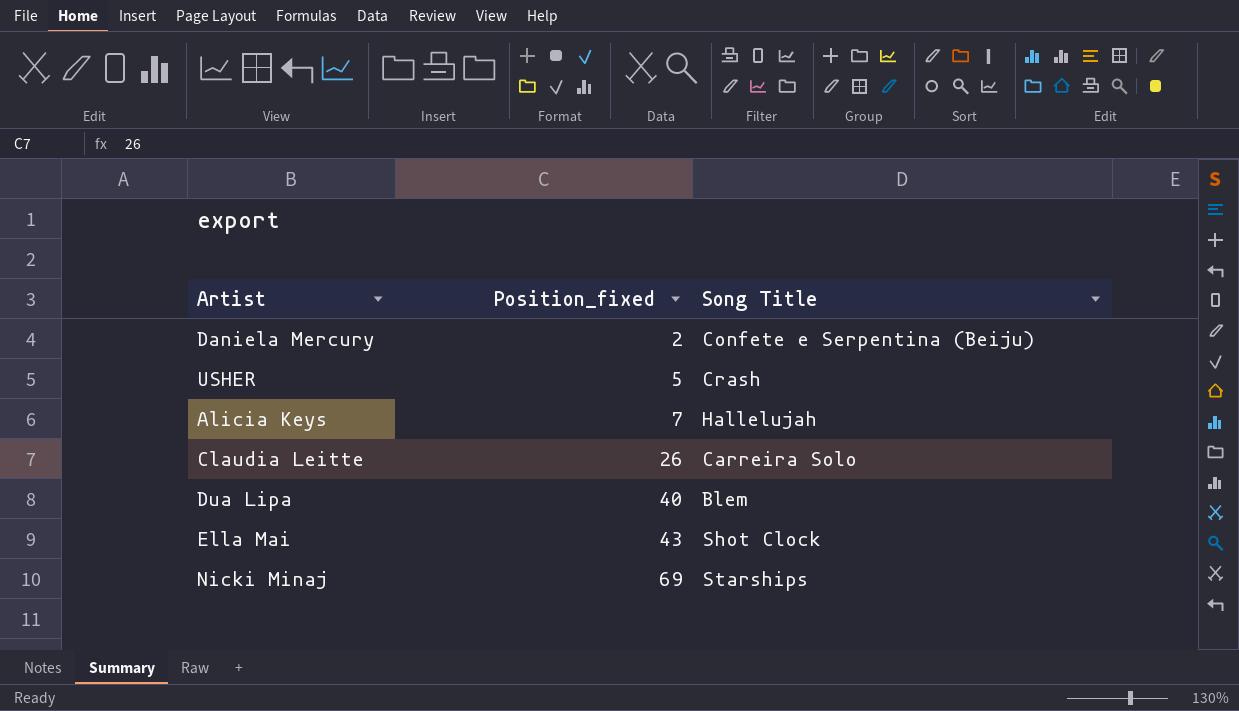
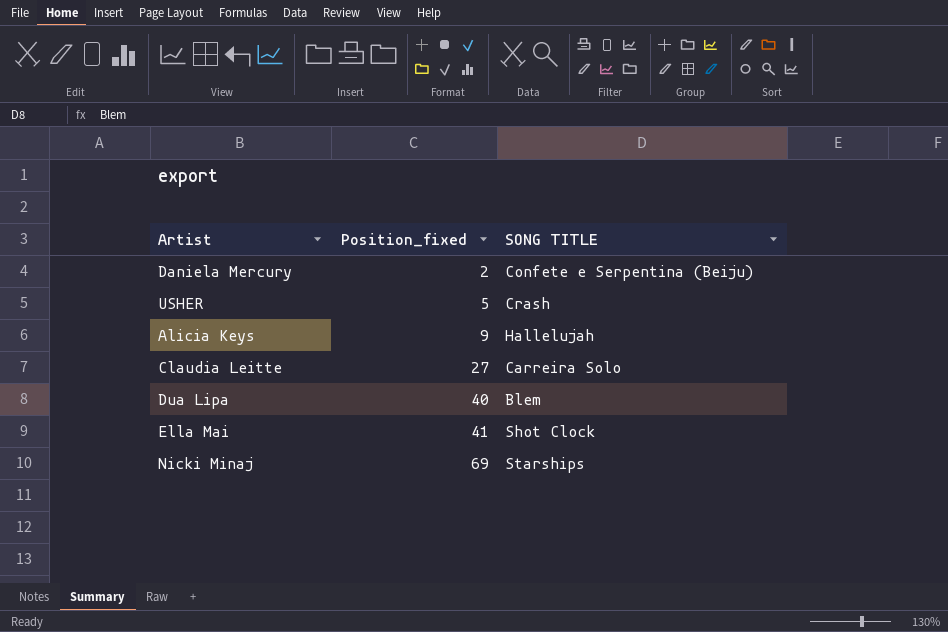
column name: Song Title -> SONG TITLE
Alicia Keys | Position_fixed: 7 -> 9
Claudia Leitte | Position_fixed: 26 -> 27
Ella Mai | Position_fixed: 43 -> 41

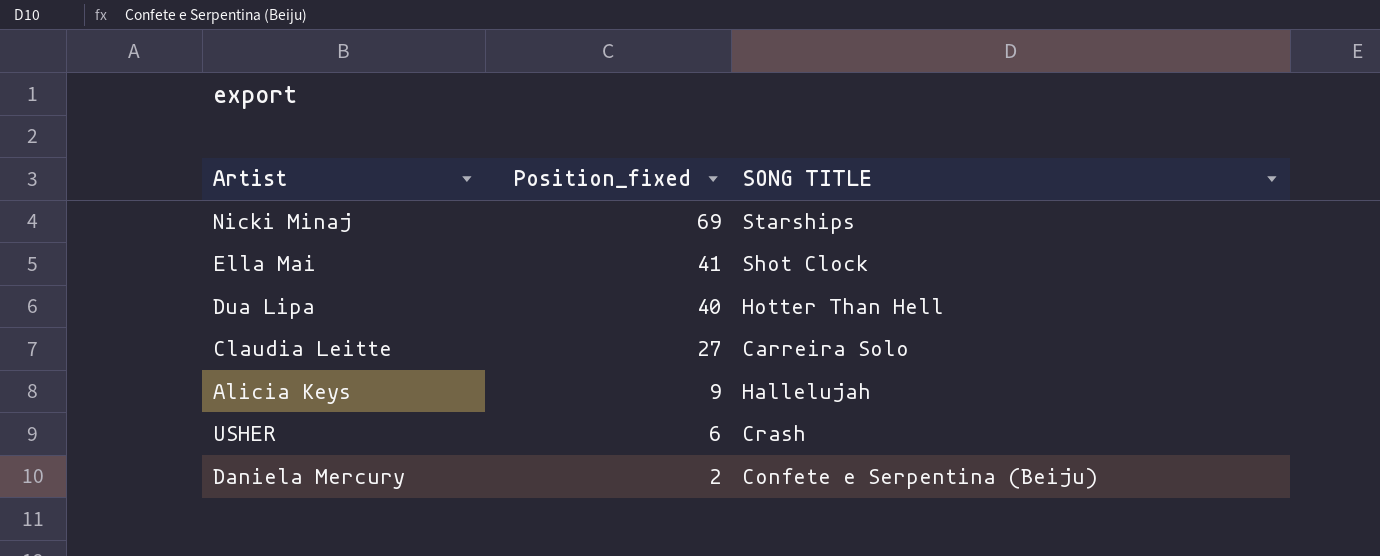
row order: Position_fixed ascending -> Position_fixed descending
Dua Lipa | SONG TITLE: Blem -> Hotter Than Hell
USHER | Position_fixed: 5 -> 6

